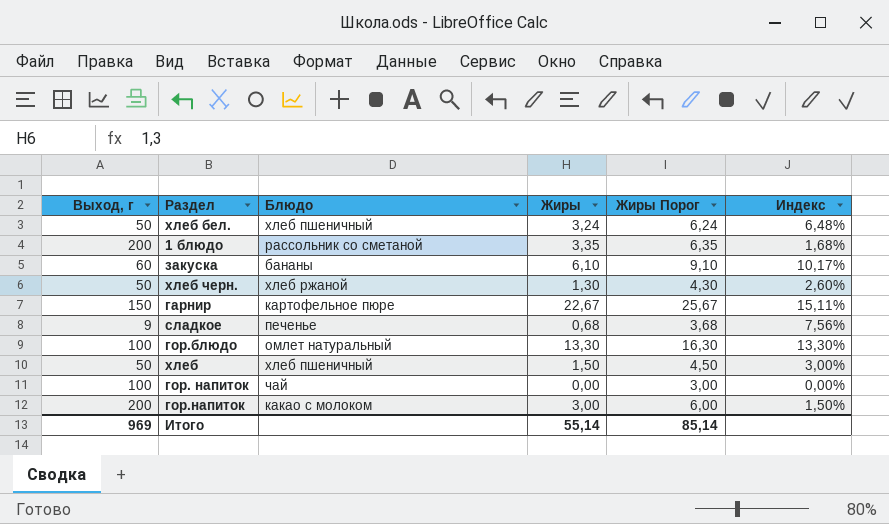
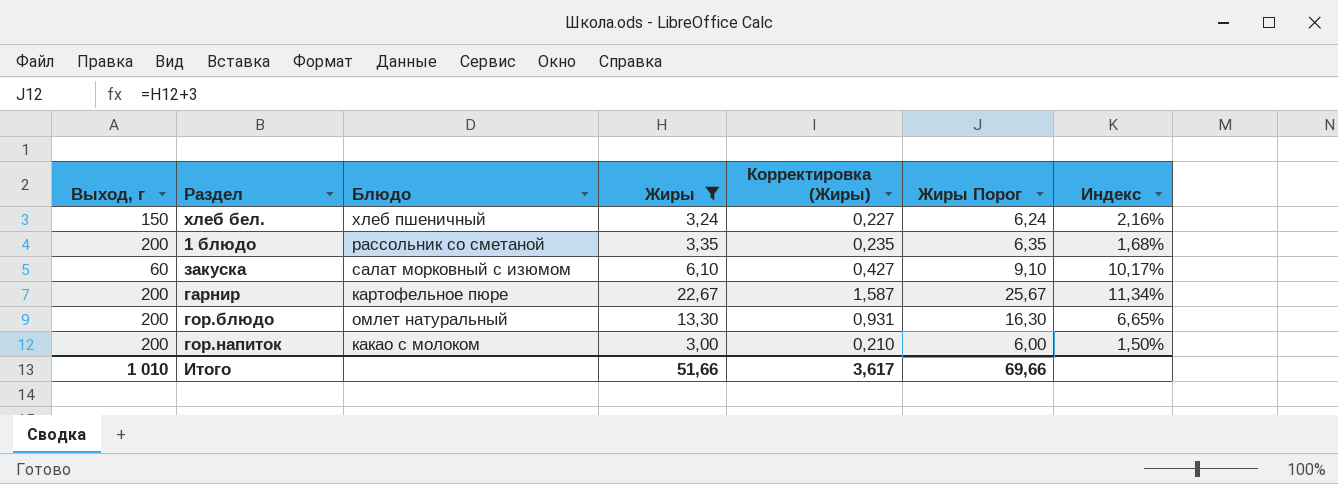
filter: none -> Жиры >= 3,00
column Корректировка (Жиры) | formula: none -> [Жиры] * 0,07
хлеб бел. | Выход, г: 50 -> 150
хлеб бел. | Индекс: 6,48% -> 2,16%
закуска | Блюдо: бананы -> салат морковный с изюмом
гарнир | Выход, г: 150 -> 200
гарнир | Индекс: 15,11% -> 11,34%
гор.блюдо | Выход, г: 100 -> 200
гор.блюдо | Индекс: 13,30% -> 6,65%
Итого | Выход, г: 969 -> 1 010
Итого | Жиры: 55,14 -> 51,66
Итого | Жиры Порог: 85,14 -> 69,66

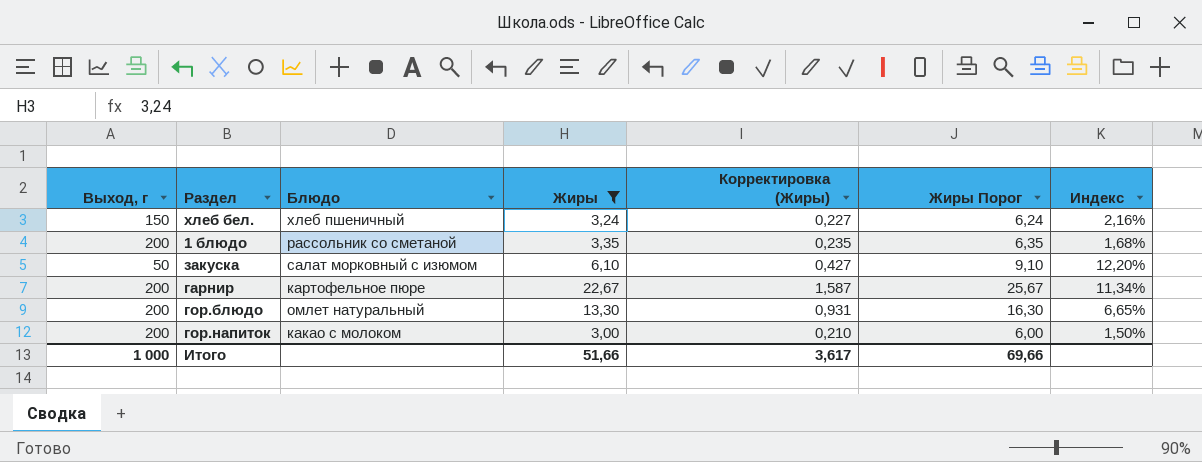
закуска | Выход, г: 60 -> 50
закуска | Индекс: 10,17% -> 12,20%
Итого | Выход, г: 1 010 -> 1 000

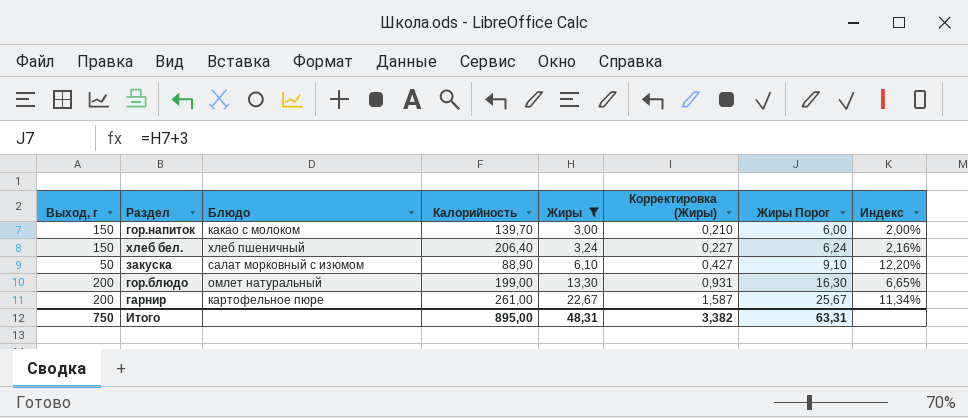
row order: none -> Жиры ascending
column Калорийность | position: none -> 4
row 1 блюдо: 200 | рассольник со сметаной | 3,35 | 0,235 | 6,35 | 1,68% -> none
гор.напиток | Выход, г: 200 -> 150
гор.напиток | Индекс: 1,50% -> 2,00%
Итого | Выход, г: 1 000 -> 750
Итого | Жиры: 51,66 -> 48,31
Итого | Корректировка (Жиры): 3,617 -> 3,382
Итого | Жиры Порог: 69,66 -> 63,31

